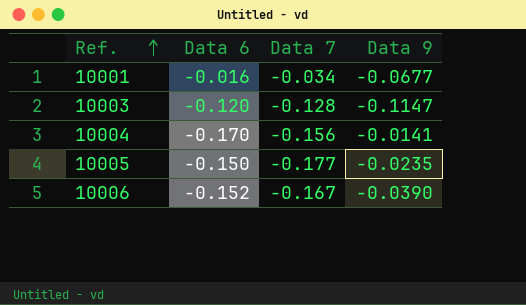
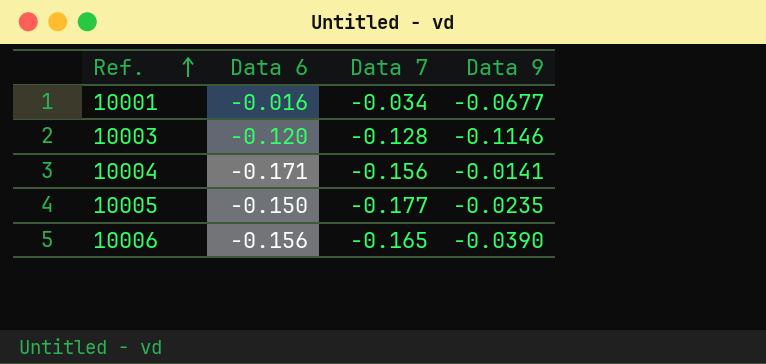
10003 | Data 9: -0.1147 -> -0.1146
10004 | Data 6: -0.170 -> -0.171
10006 | Data 6: -0.152 -> -0.156
10006 | Data 7: -0.167 -> -0.165

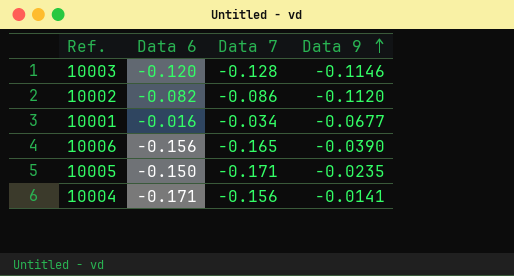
row order: Ref. ascending -> Data 9 ascending
row 10002: none -> -0.082 | -0.086 | -0.1120
10005 | Data 7: -0.177 -> -0.171

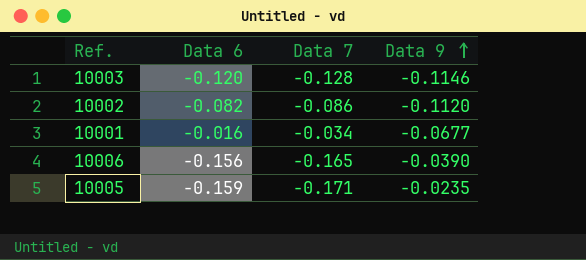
row 10004: -0.171 | -0.156 | -0.0141 -> none
10005 | Data 6: -0.150 -> -0.159

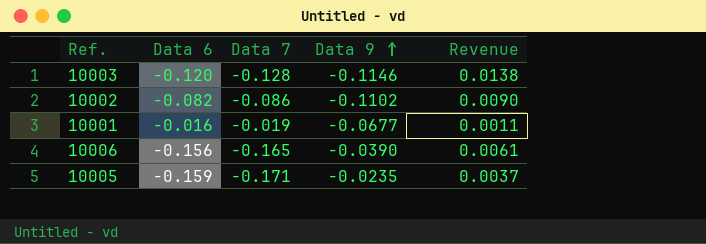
column Revenue | formula: none -> [Data 6] * [Data 9]
10002 | Data 9: -0.1120 -> -0.1102
10001 | Data 7: -0.034 -> -0.019

